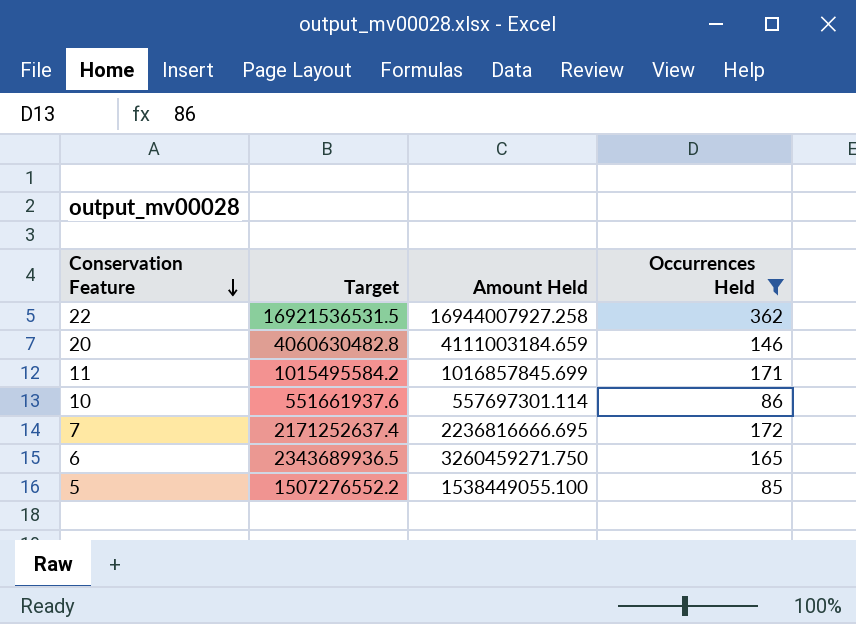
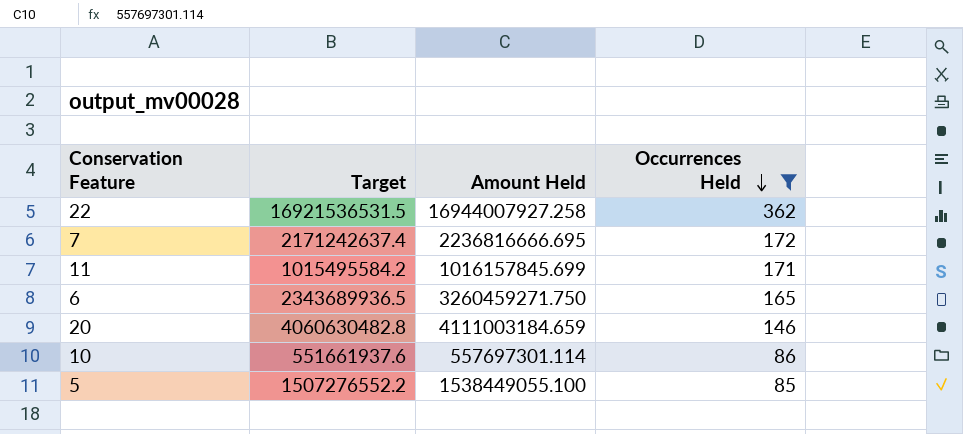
row order: Conservation Feature descending -> Occurrences Held descending
7 | Target: 2171252637.4 -> 2171242637.4
11 | Amount Held: 1016857845.699 -> 1016157845.699

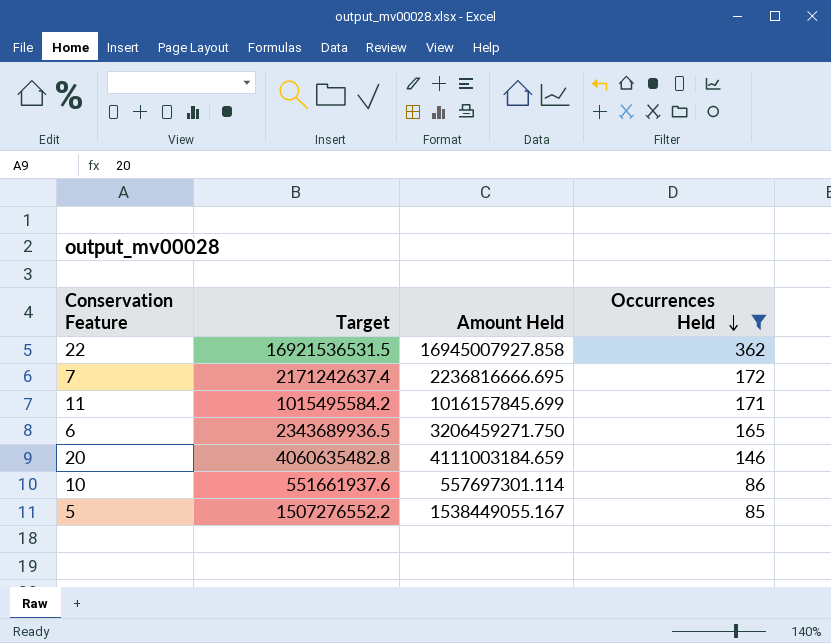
22 | Amount Held: 16944007927.258 -> 16945007927.858
6 | Amount Held: 3260459271.750 -> 3206459271.750
20 | Target: 4060630482.8 -> 4060635482.8
5 | Amount Held: 1538449055.100 -> 1538449055.167

